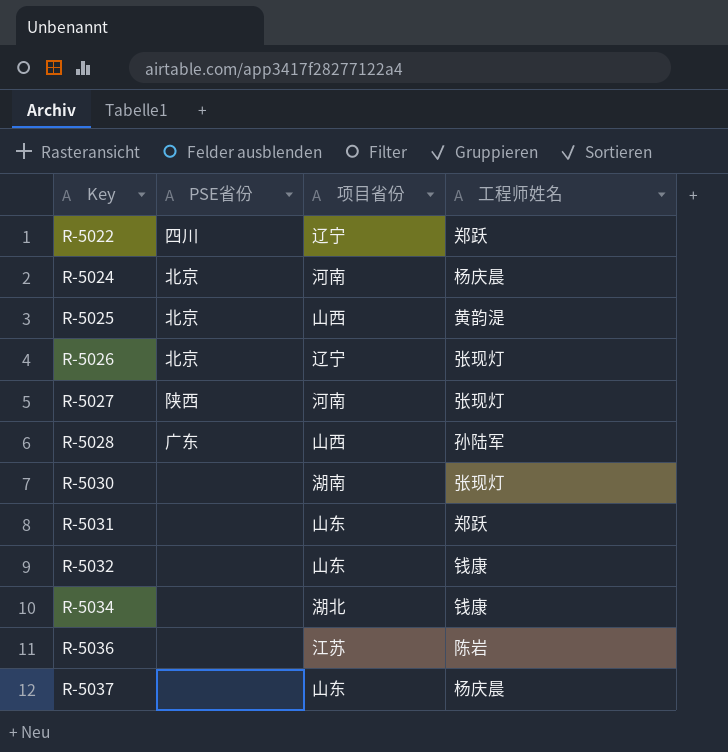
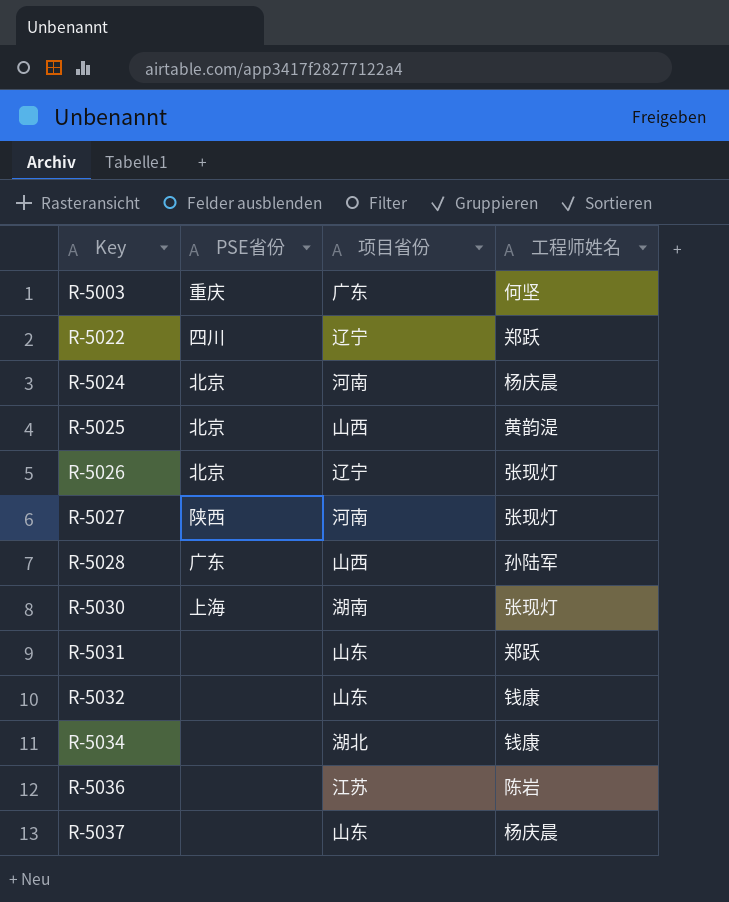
row R-5003: none -> 重庆 | 广东 | 何坚
R-5030 | PSE省份: none -> 上海

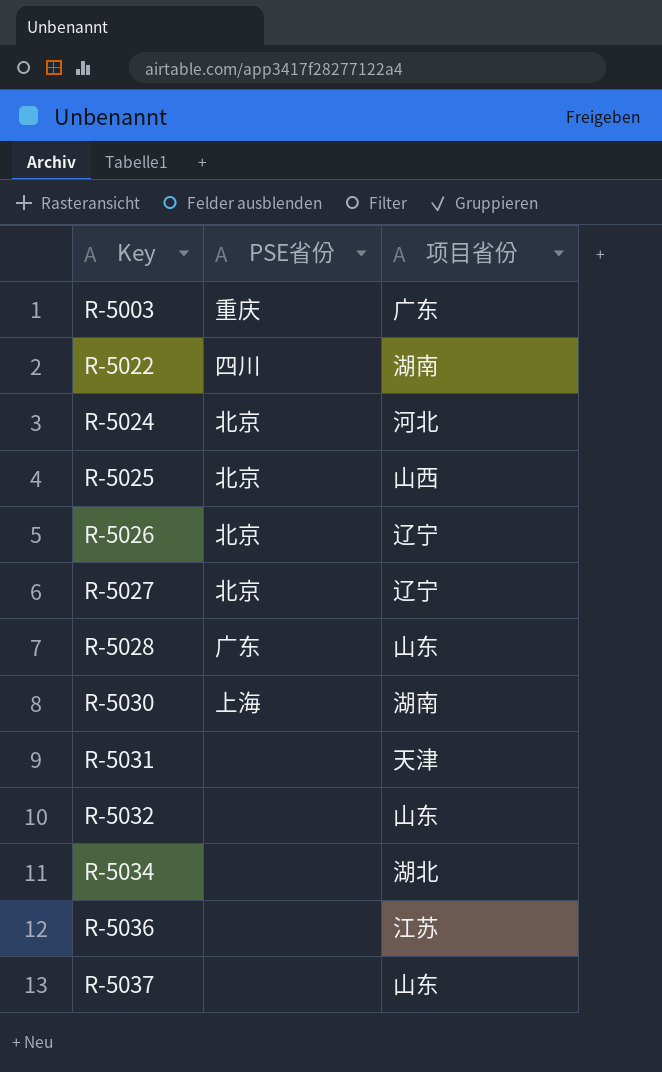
column 工程师姓名 | position: 4 -> none
R-5022 | 项目省份: 辽宁 -> 湖南
R-5024 | 项目省份: 河南 -> 河北
R-5027 | PSE省份: 陕西 -> 北京
R-5027 | 项目省份: 河南 -> 辽宁
R-5028 | 项目省份: 山西 -> 山东
R-5031 | 项目省份: 山东 -> 天津

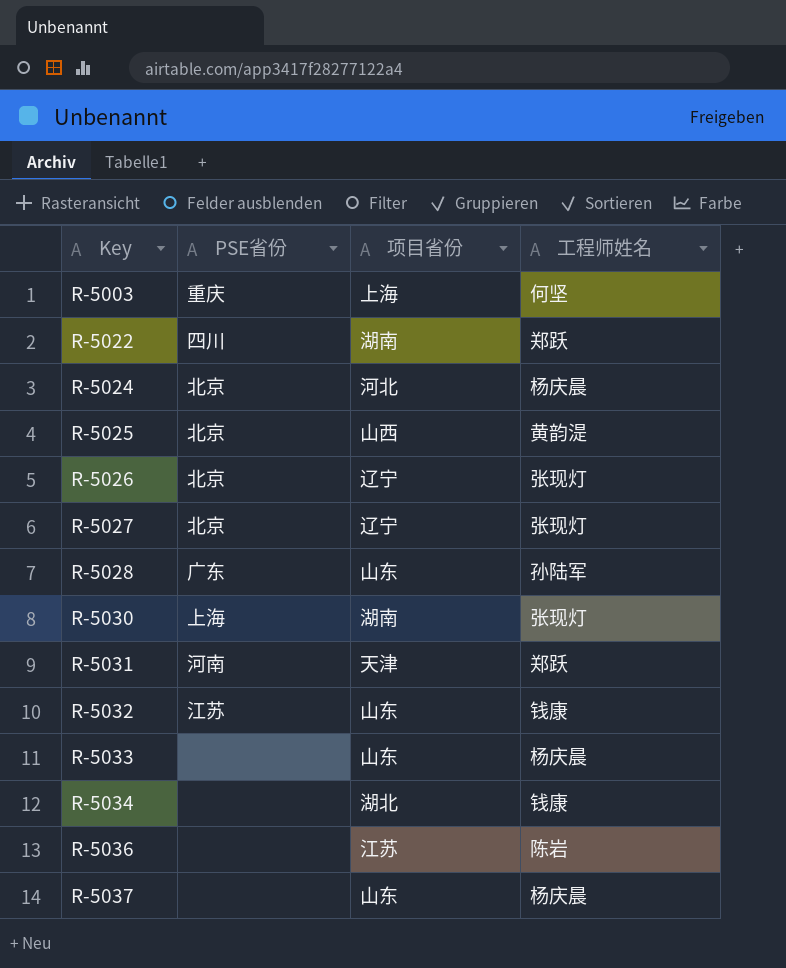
column 工程师姓名 | position: none -> 4
R-5003 | 项目省份: 广东 -> 上海
R-5031 | PSE省份: none -> 河南
R-5032 | PSE省份: none -> 江苏
row R-5033: none -> none | 山东 | 杨庆晨

